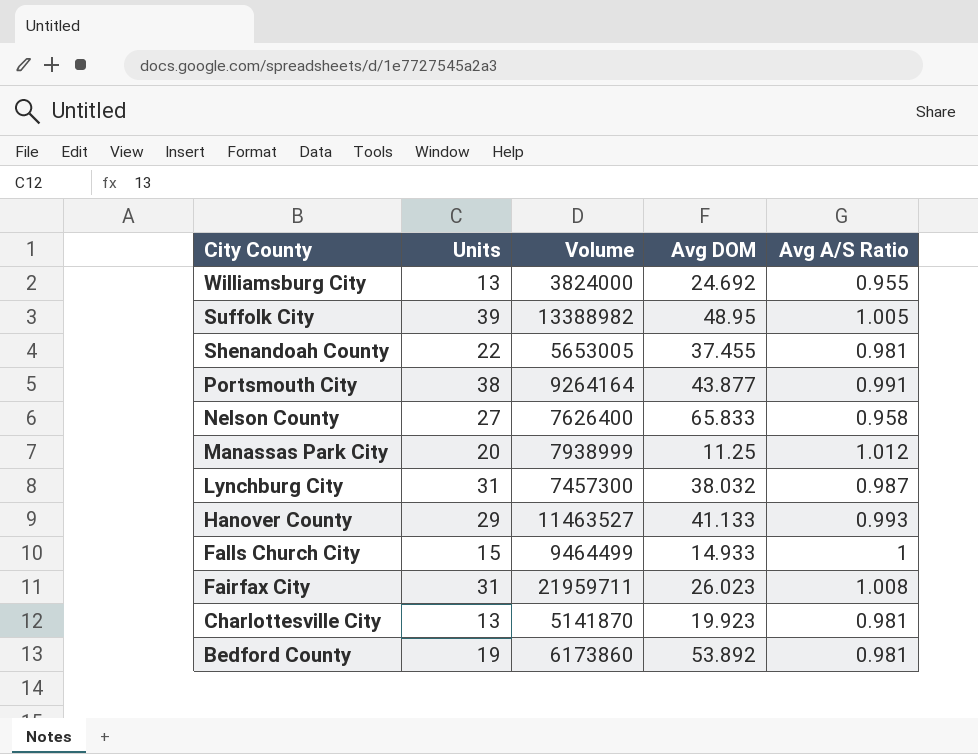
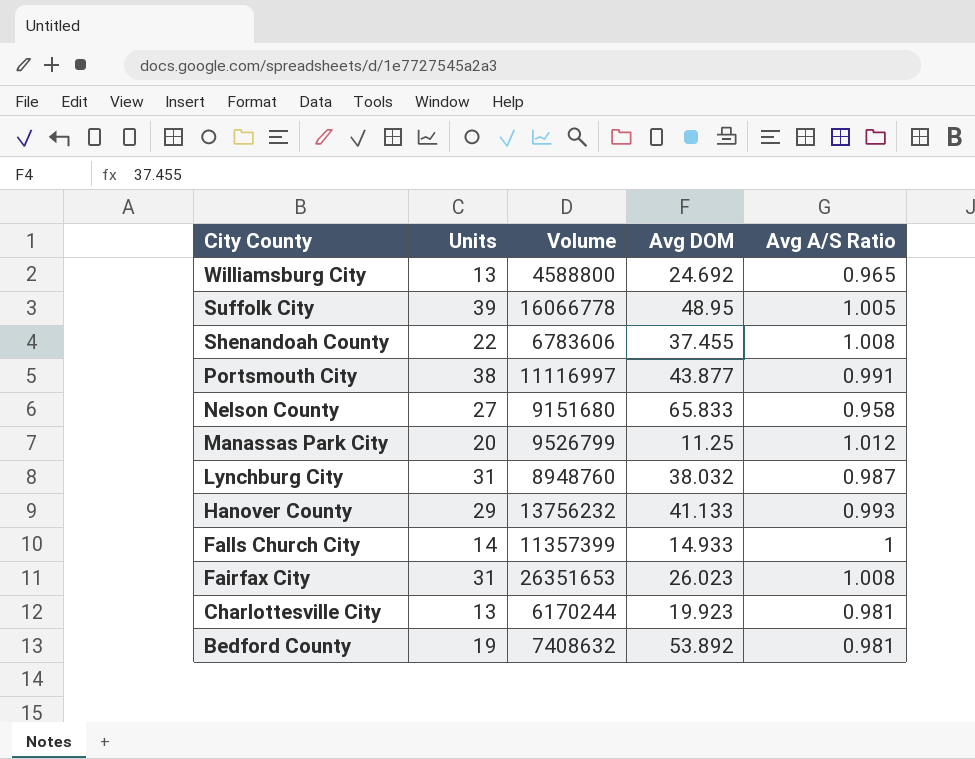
Williamsburg City | Volume: 3824000 -> 4588800
Williamsburg City | Avg A/S Ratio: 0.955 -> 0.965
Suffolk City | Volume: 13388982 -> 16066778
Shenandoah County | Volume: 5653005 -> 6783606
Shenandoah County | Avg A/S Ratio: 0.981 -> 1.008
Portsmouth City | Volume: 9264164 -> 11116997
Nelson County | Volume: 7626400 -> 9151680
Manassas Park City | Volume: 7938999 -> 9526799
Lynchburg City | Volume: 7457300 -> 8948760
Hanover County | Volume: 11463527 -> 13756232
Falls Church City | Units: 15 -> 14
Falls Church City | Volume: 9464499 -> 11357399
Fairfax City | Volume: 21959711 -> 26351653
Charlottesville City | Volume: 5141870 -> 6170244
Bedford County | Volume: 6173860 -> 7408632

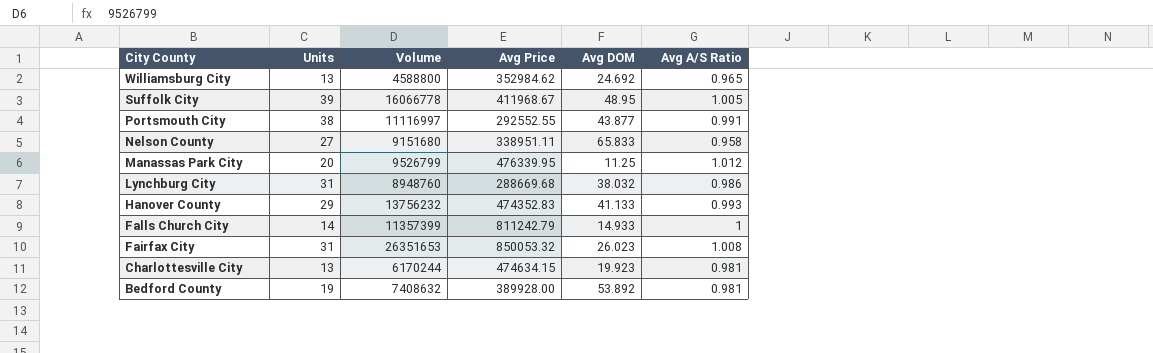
column Avg Price | formula: none -> [Volume] / [Units]
row Shenandoah County: 22 | 6783606 | 37.455 | 1.008 -> none
Lynchburg City | Avg A/S Ratio: 0.987 -> 0.986

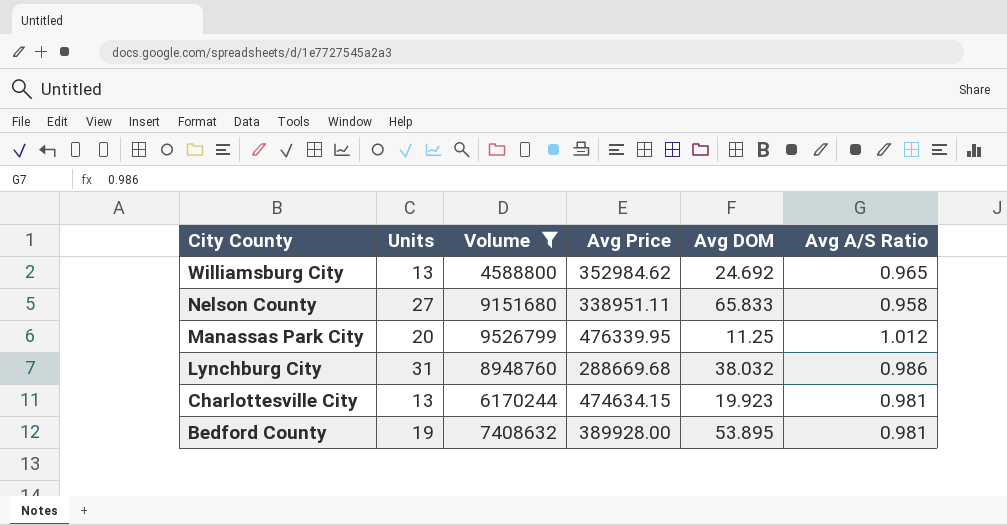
filter: none -> Volume <= 9526799
Bedford County | Avg DOM: 53.892 -> 53.895

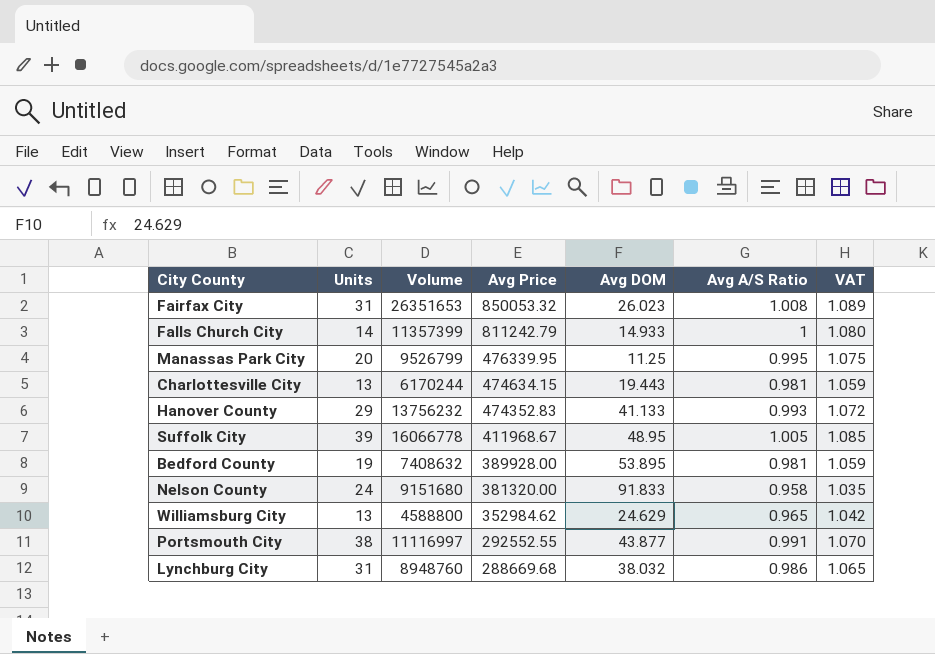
filter: Volume <= 9526799 -> none
row order: City County descending -> Avg Price descending
column VAT | formula: none -> [Avg A/S Ratio] * 1.08
Manassas Park City | Avg A/S Ratio: 1.012 -> 0.995
Charlottesville City | Avg DOM: 19.923 -> 19.443
Nelson County | Units: 27 -> 24
Nelson County | Avg Price: 338951.11 -> 381320.00
Nelson County | Avg DOM: 65.833 -> 91.833
Williamsburg City | Avg DOM: 24.692 -> 24.629

